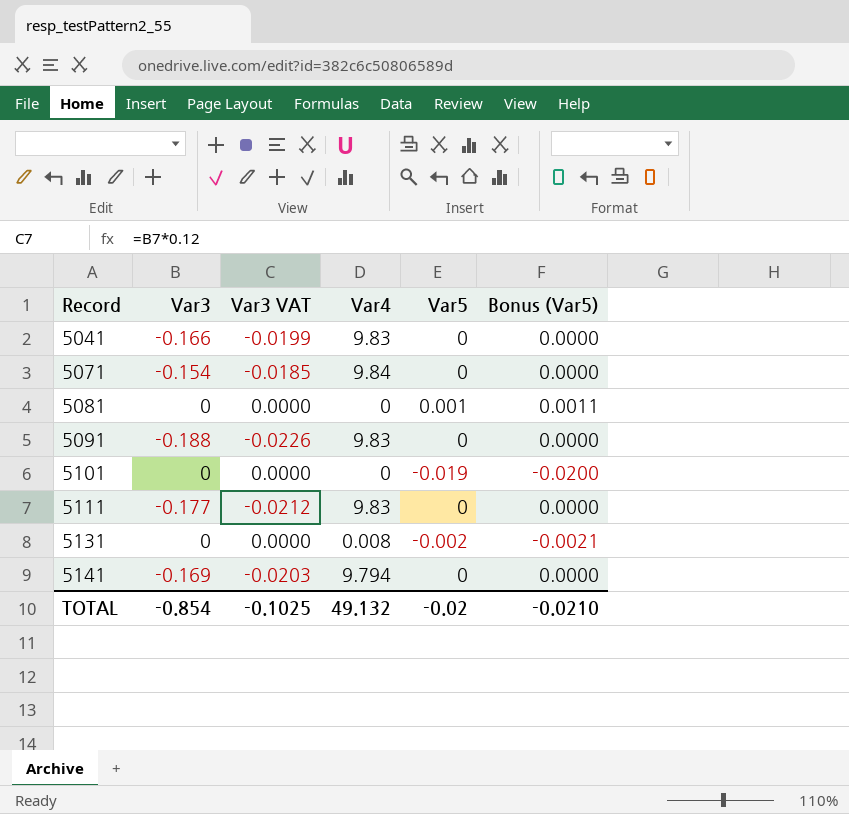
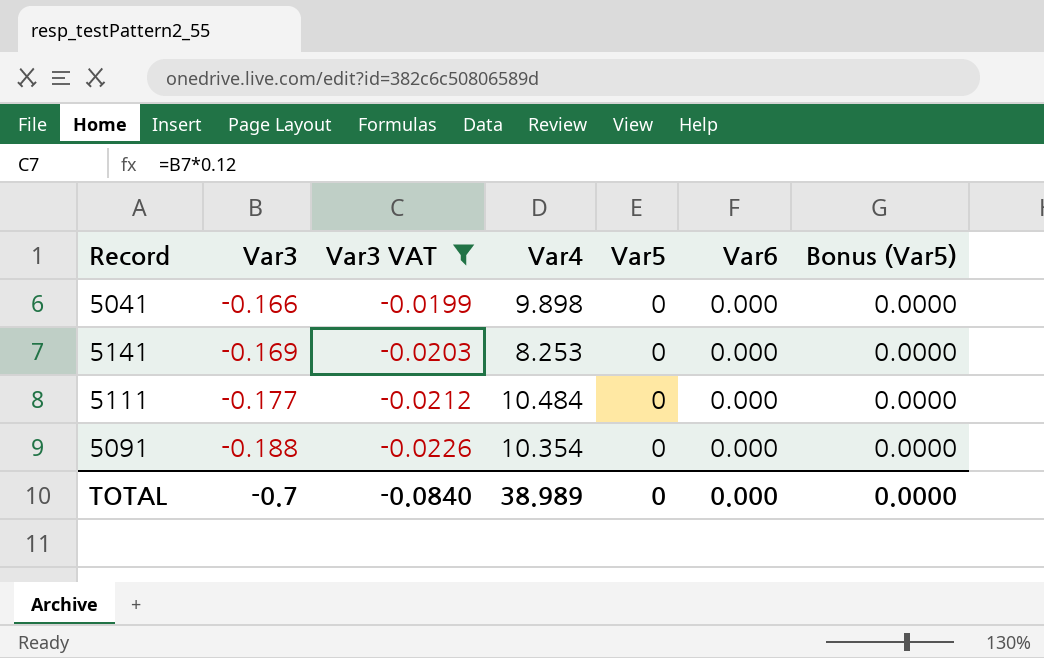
filter: none -> Var3 VAT <= -0.0199
row order: Record ascending -> Var3 descending
column Var6 | position: none -> 6
5041 | Var4: 9.83 -> 9.898
5141 | Var4: 9.794 -> 8.253
5111 | Var4: 9.83 -> 10.484
5091 | Var4: 9.83 -> 10.354
TOTAL | Var3: -0.854 -> -0.7
TOTAL | Var3 VAT: -0.1025 -> -0.0840
TOTAL | Var4: 49.132 -> 38.989
TOTAL | Var5: -0.02 -> 0
TOTAL | Bonus (Var5): -0.0210 -> 0.0000

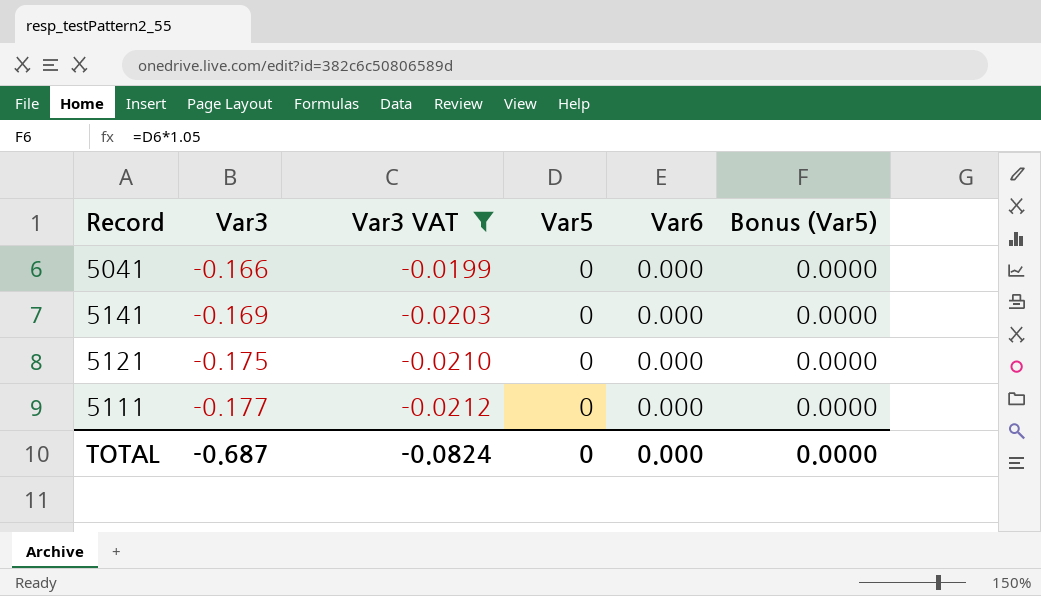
column Var4 | position: 4 -> none
row 5091: -0.188 | -0.0226 | 10.354 | 0 | 0.000 | 0.0000 -> none
row 5121: none -> -0.175 | -0.0210 | 0 | 0.000 | 0.0000
TOTAL | Var3: -0.7 -> -0.687
TOTAL | Var3 VAT: -0.0840 -> -0.0824

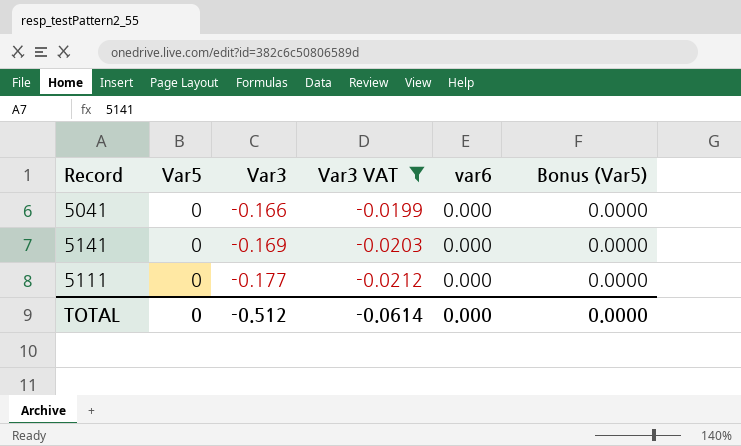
column Var5 | position: 4 -> 2
column name: Var6 -> var6
row 5121: -0.175 | -0.0210 | 0 | 0.000 | 0.0000 -> none
TOTAL | Var3: -0.687 -> -0.512
TOTAL | Var3 VAT: -0.0824 -> -0.0614

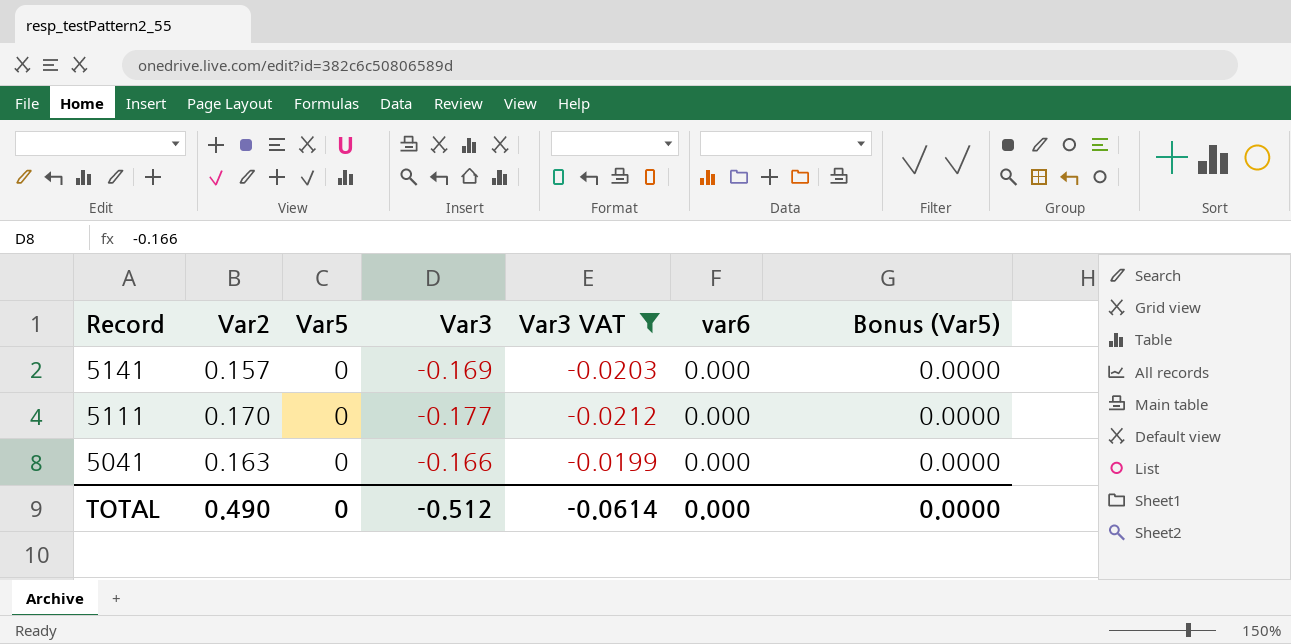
row order: Var3 descending -> Record descending
column Var2 | position: none -> 2

